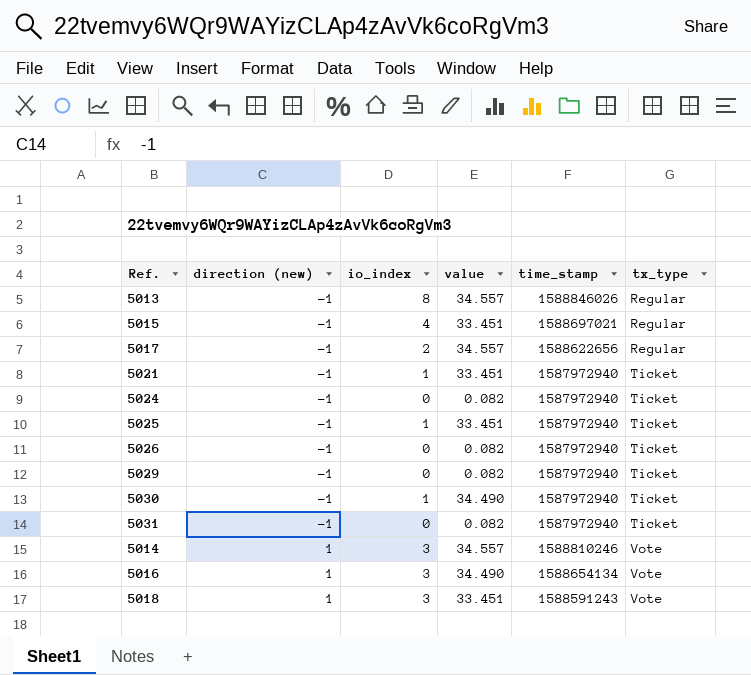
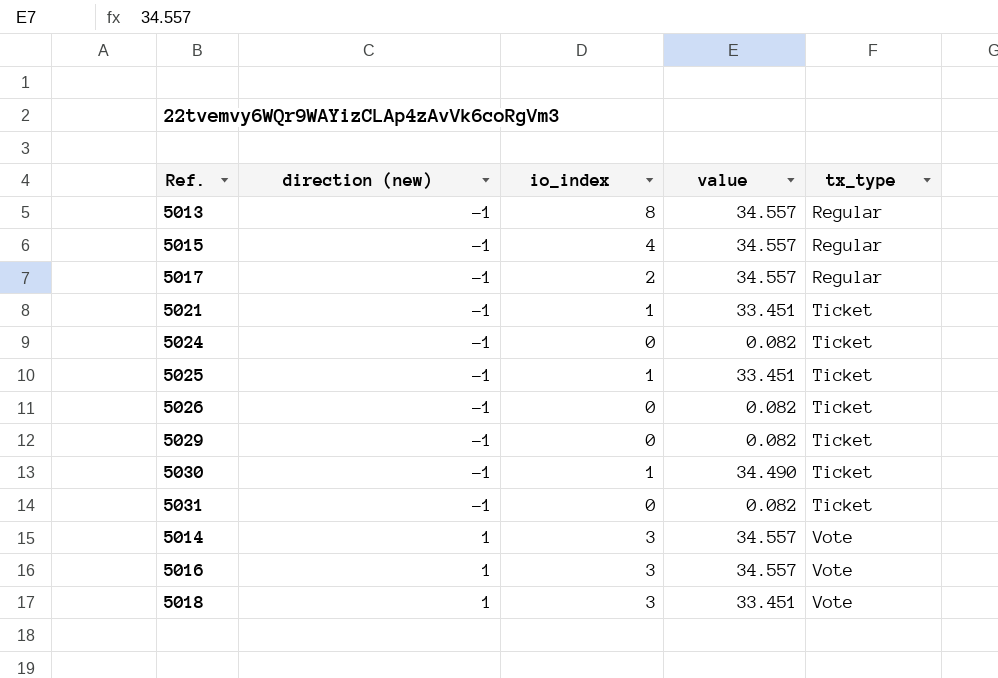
column time_stamp | position: 5 -> none
5015 | value: 33.451 -> 34.557
5016 | value: 34.490 -> 34.557

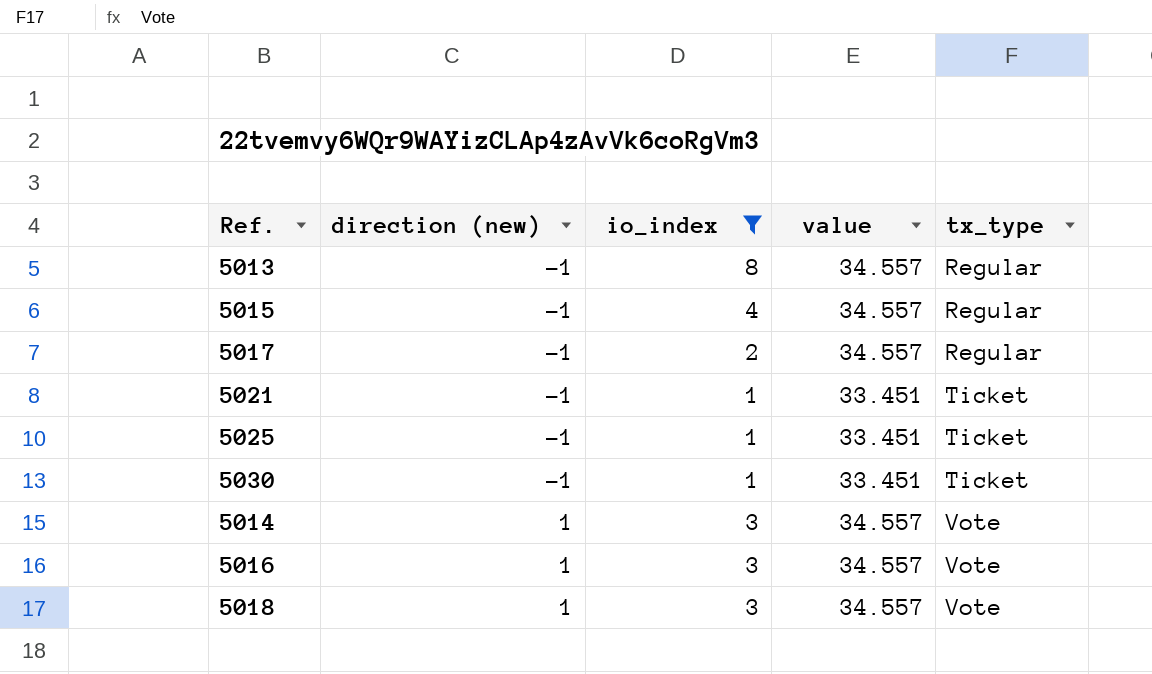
filter: none -> io_index != 0
5030 | value: 34.490 -> 33.451
5018 | value: 33.451 -> 34.557

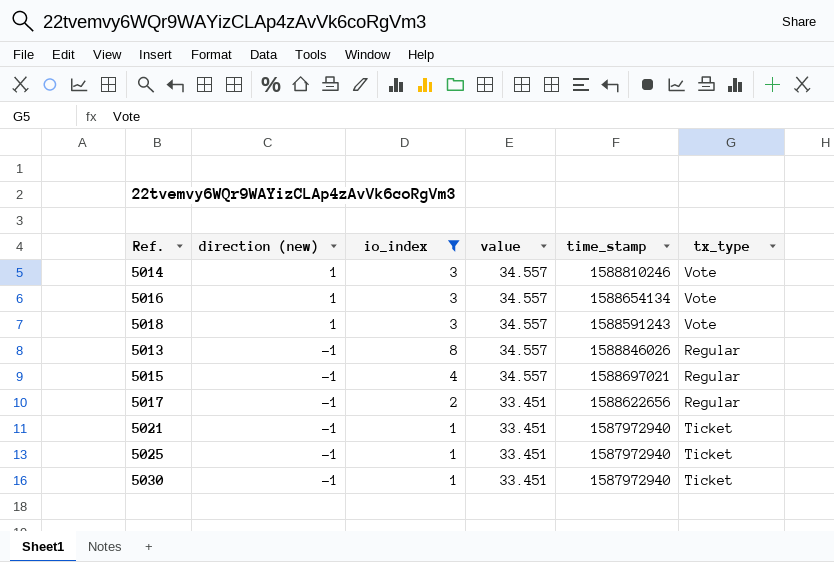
row order: direction (new) ascending -> direction (new) descending
column time_stamp | position: none -> 5
5017 | value: 34.557 -> 33.451

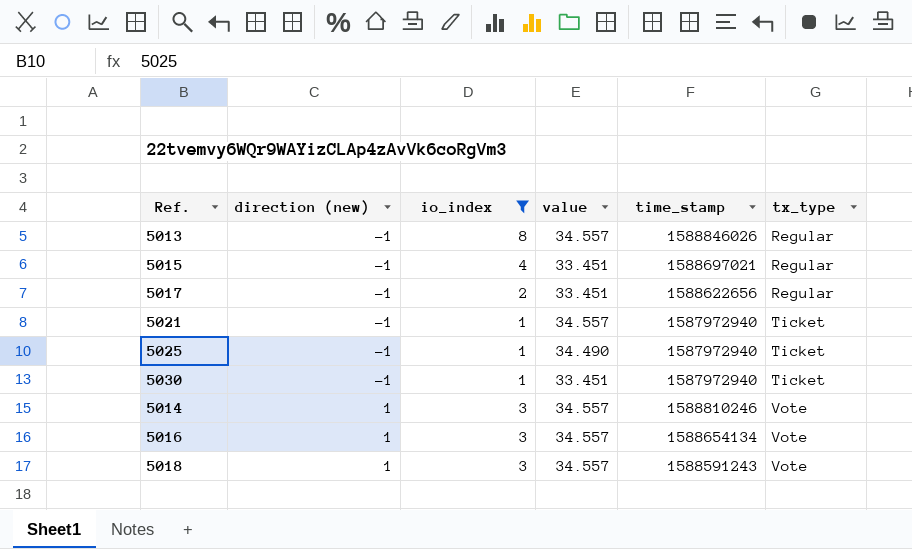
row order: direction (new) descending -> direction (new) ascending
5015 | value: 34.557 -> 33.451
5021 | value: 33.451 -> 34.557
5025 | value: 33.451 -> 34.490

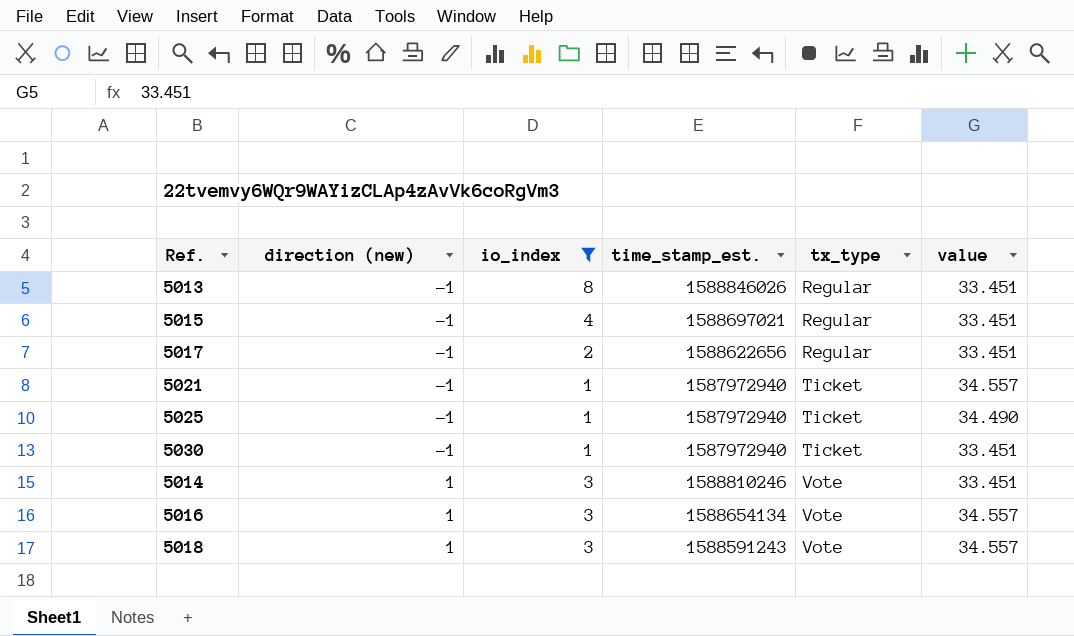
column name: time_stamp -> time_stamp_est.
column value | position: 4 -> 6
5013 | value: 34.557 -> 33.451
5014 | value: 34.557 -> 33.451

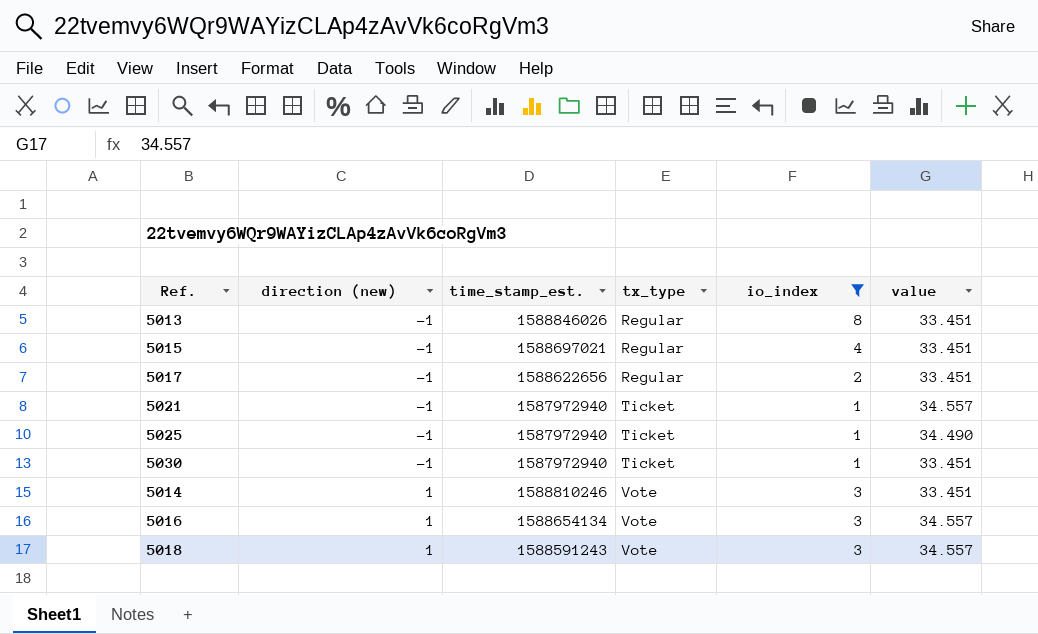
column io_index | position: 3 -> 5

